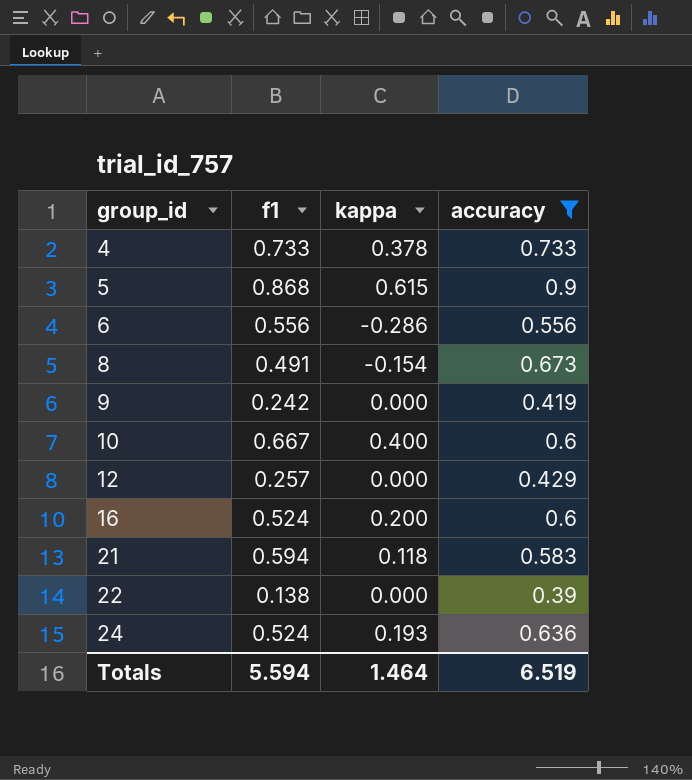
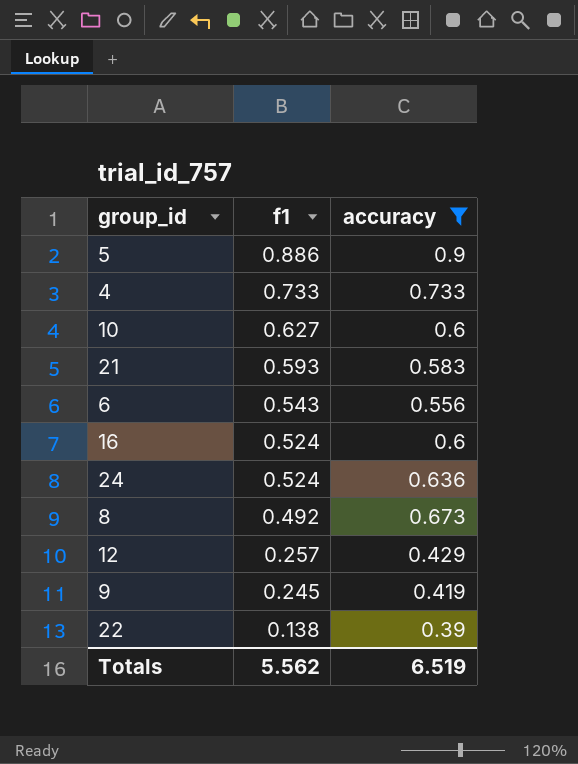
row order: group_id ascending -> f1 descending
column kappa | position: 3 -> none
5 | f1: 0.868 -> 0.886
10 | f1: 0.667 -> 0.627
21 | f1: 0.594 -> 0.593
6 | f1: 0.556 -> 0.543
8 | f1: 0.491 -> 0.492
9 | f1: 0.242 -> 0.245
Totals | f1: 5.594 -> 5.562

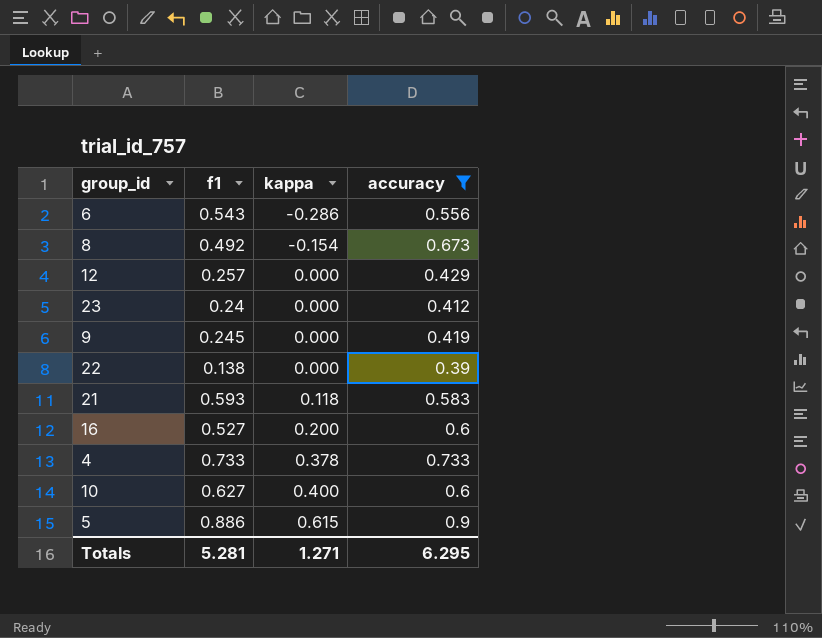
row order: f1 descending -> kappa ascending
column kappa | position: none -> 3
row 24: 0.524 | 0.636 -> none
row 23: none -> 0.24 | 0.000 | 0.412
16 | f1: 0.524 -> 0.527
Totals | f1: 5.562 -> 5.281
Totals | accuracy: 6.519 -> 6.295

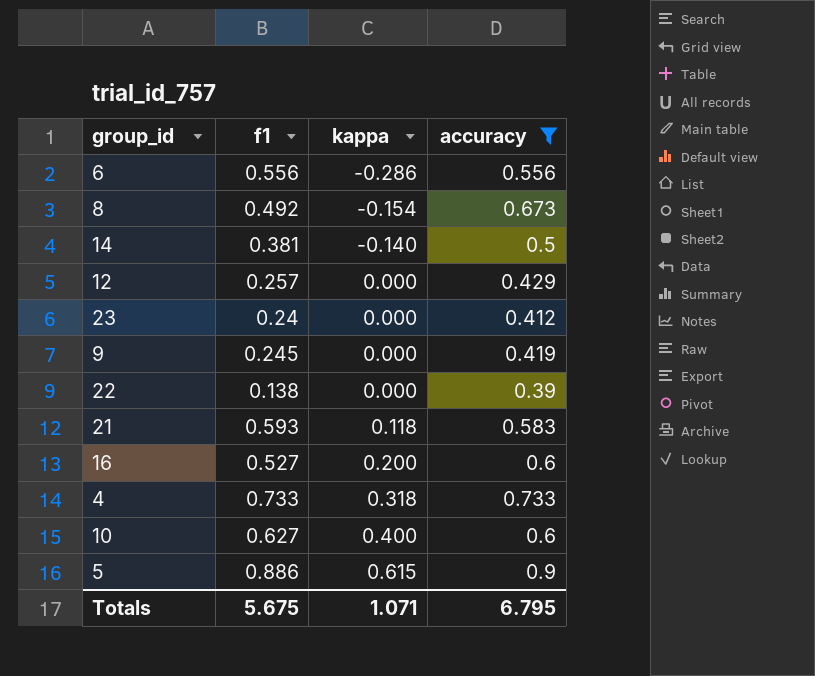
6 | f1: 0.543 -> 0.556
row 14: none -> 0.381 | -0.140 | 0.5
4 | kappa: 0.378 -> 0.318
Totals | f1: 5.281 -> 5.675
Totals | kappa: 1.271 -> 1.071
Totals | accuracy: 6.295 -> 6.795

